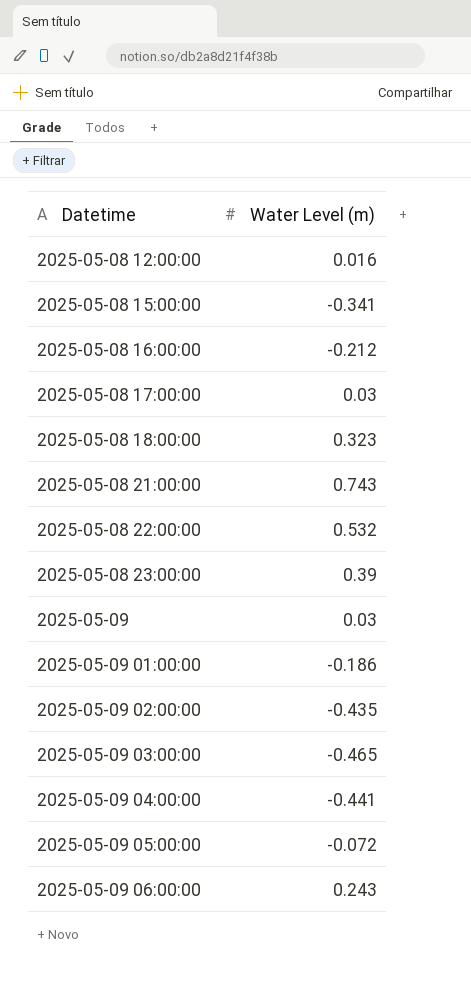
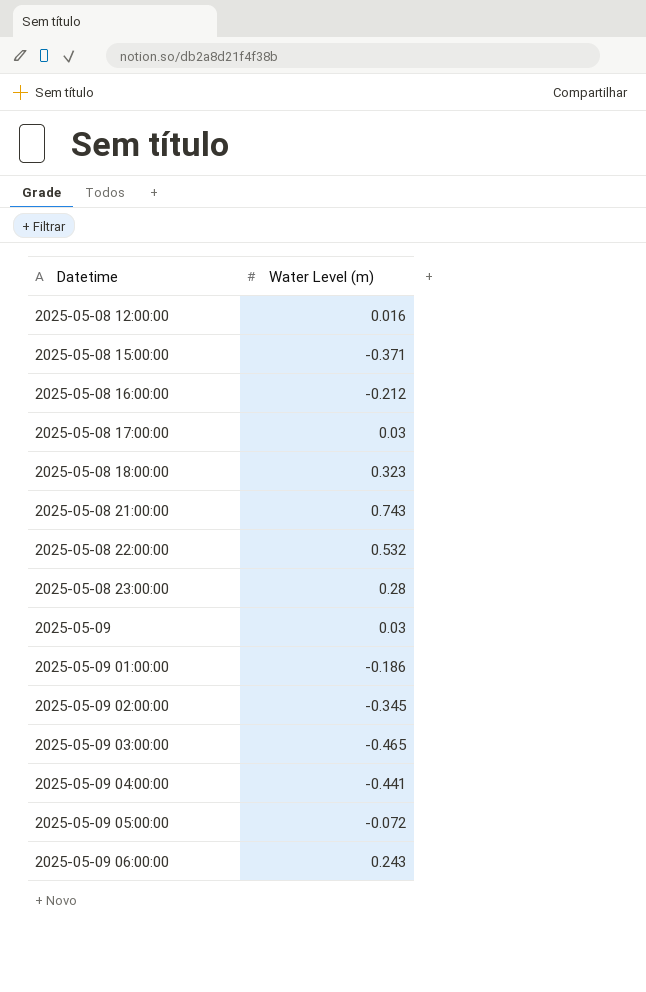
2025-05-08 15:00:00 | Water Level (m): -0.341 -> -0.371
2025-05-08 23:00:00 | Water Level (m): 0.39 -> 0.28
2025-05-09 02:00:00 | Water Level (m): -0.435 -> -0.345

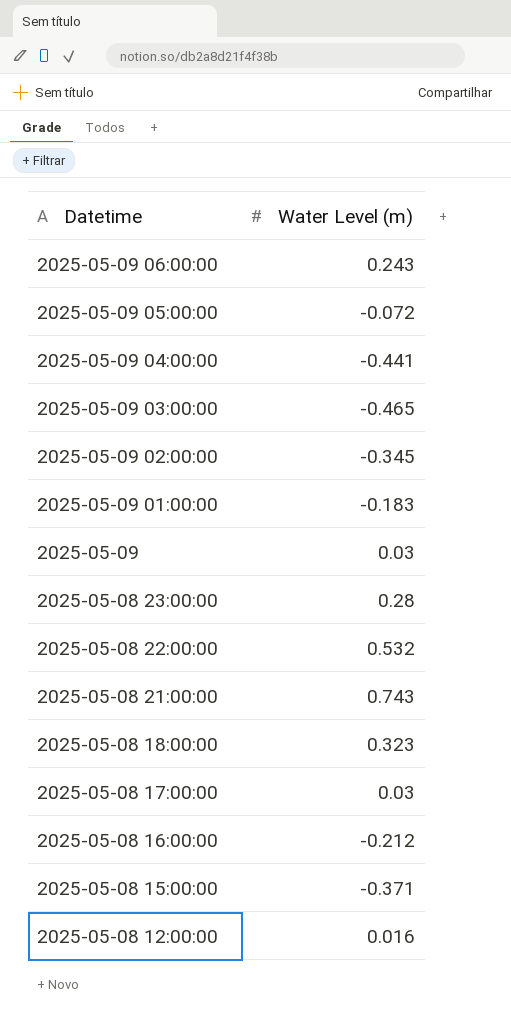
row order: Datetime ascending -> Datetime descending
2025-05-09 01:00:00 | Water Level (m): -0.186 -> -0.183

